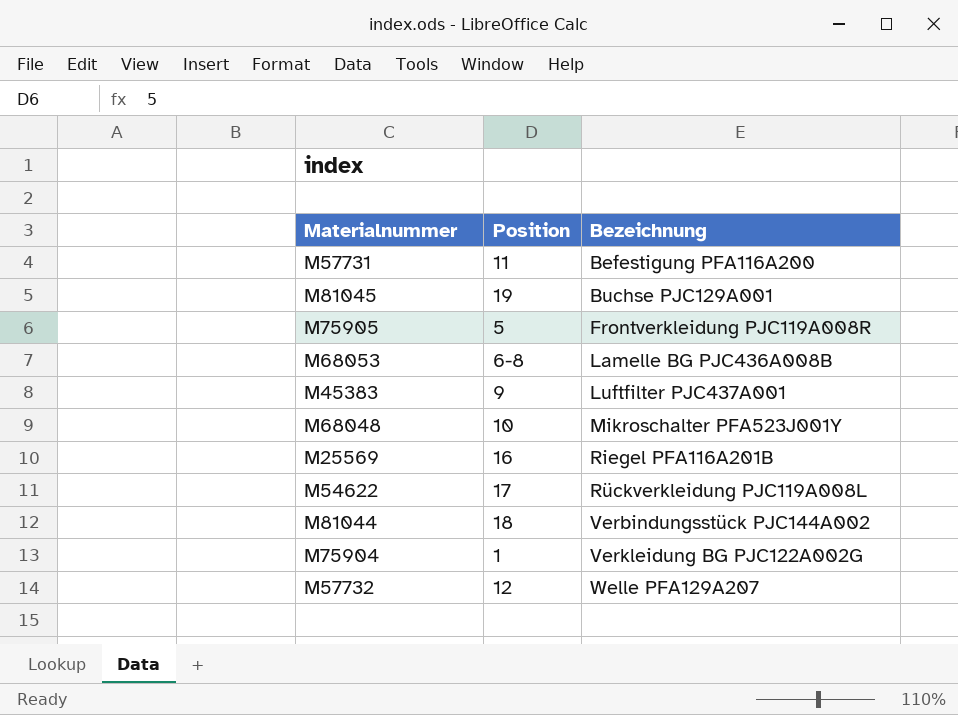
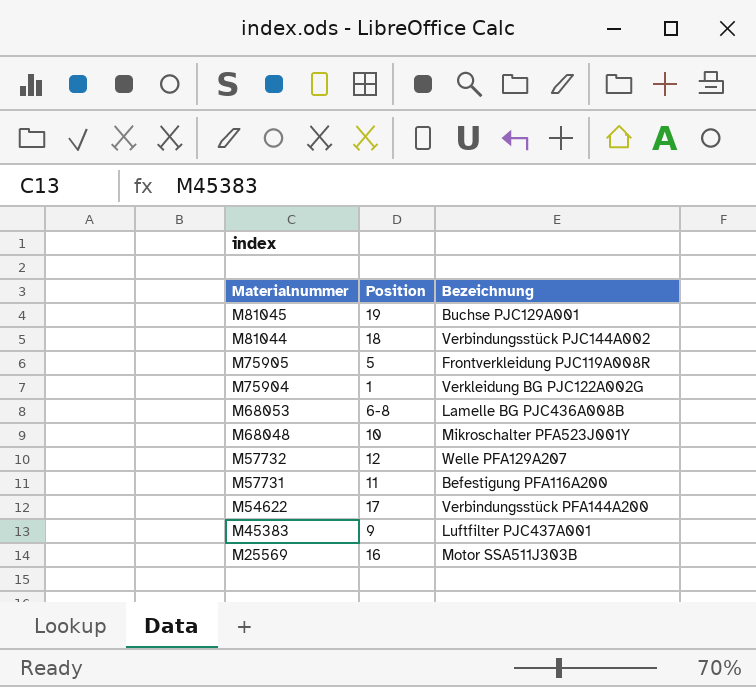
row order: Bezeichnung ascending -> Materialnummer descending
M54622 | Bezeichnung: Rückverkleidung PJC119A008L -> Verbindungsstück PFA144A200
M25569 | Bezeichnung: Riegel PFA116A201B -> Motor SSA511J303B

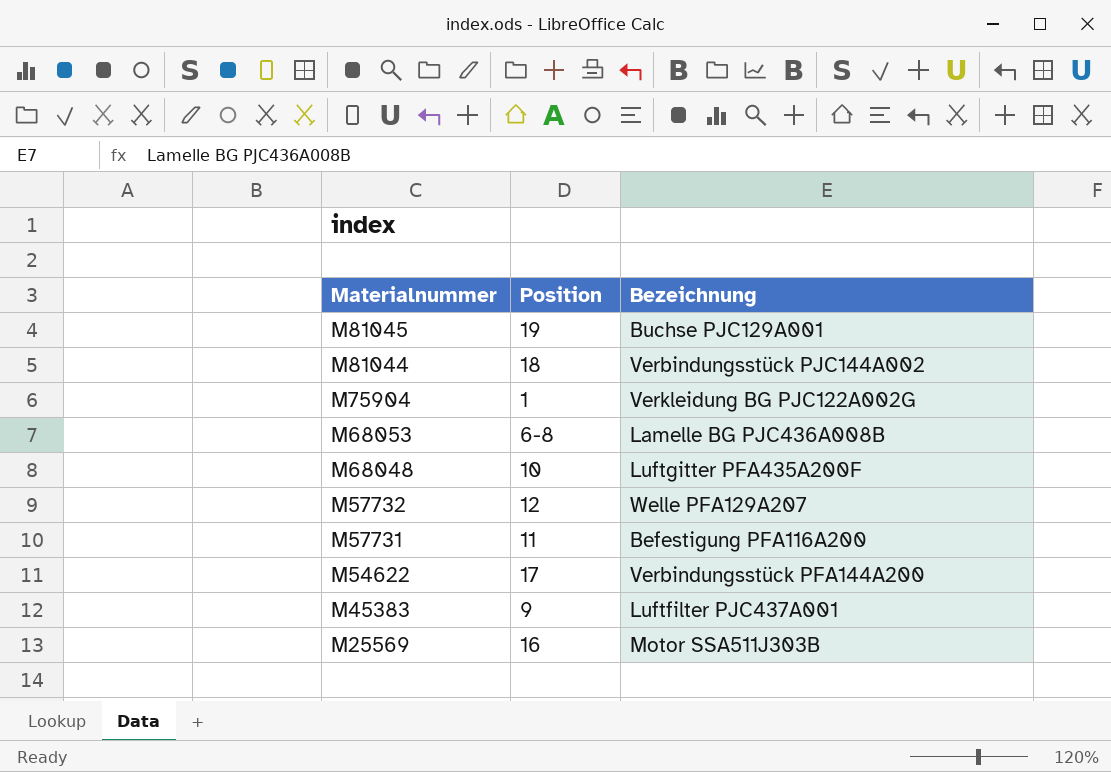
row M75905: 5 | Frontverkleidung PJC119A008R -> none
M68048 | Bezeichnung: Mikroschalter PFA523J001Y -> Luftgitter PFA435A200F

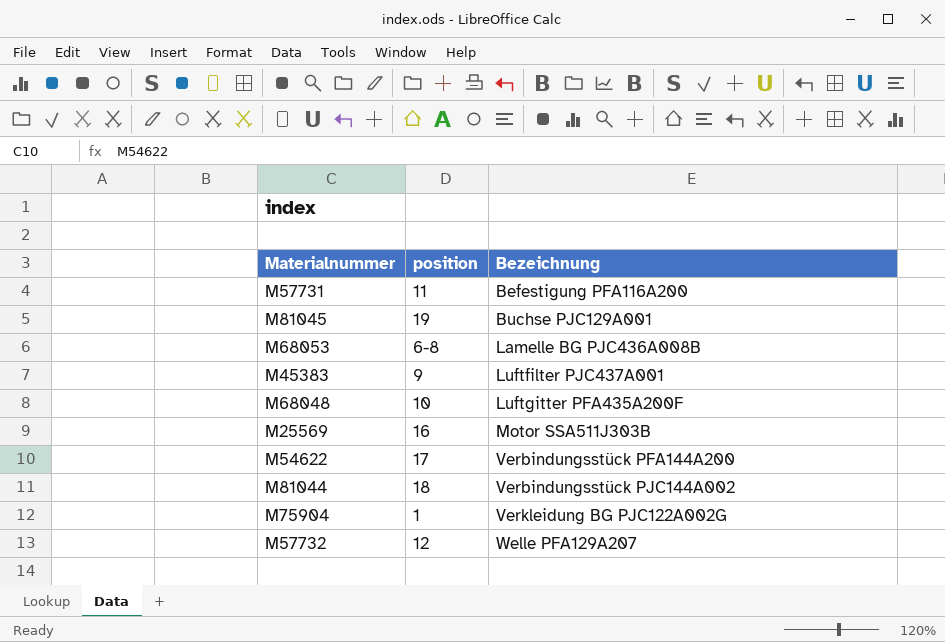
row order: Materialnummer descending -> Bezeichnung ascending
column name: Position -> position

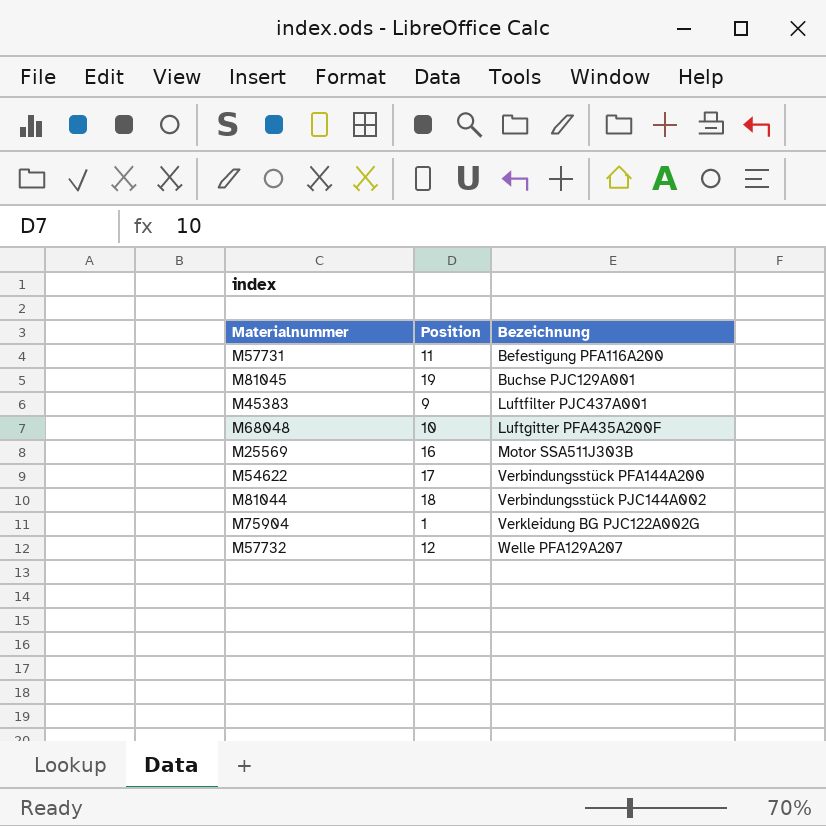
column name: position -> Position
row M68053: 6-8 | Lamelle BG PJC436A008B -> none

